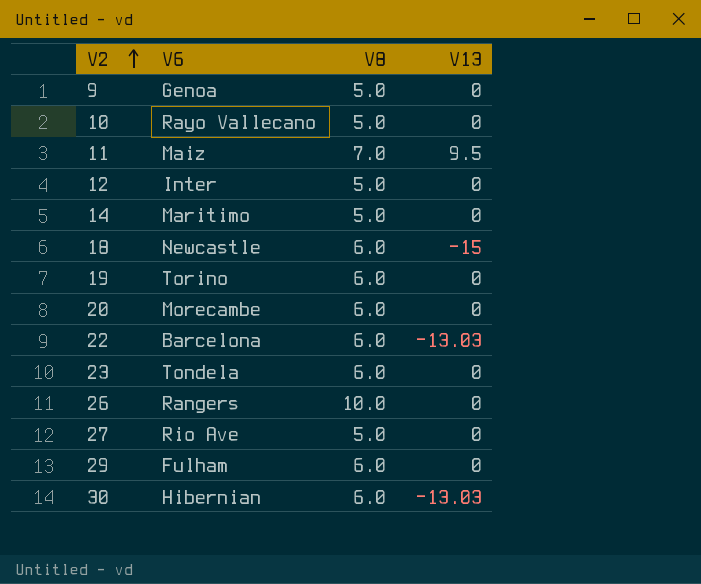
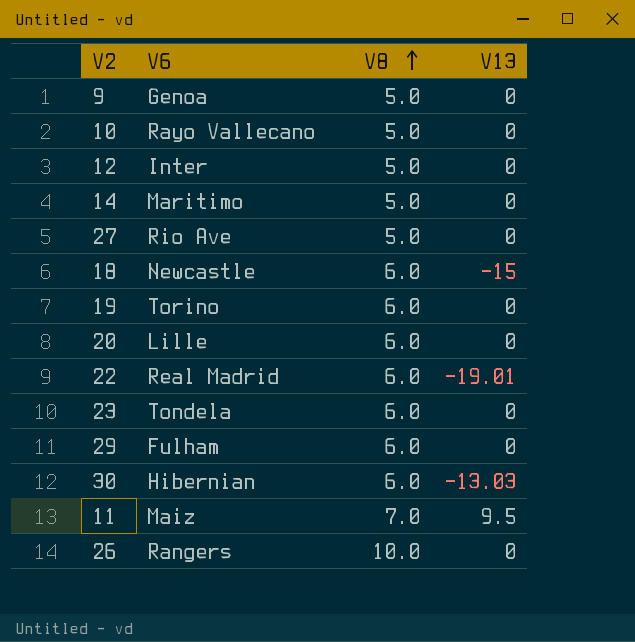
row order: V2 ascending -> V8 ascending
20 | V6: Morecambe -> Lille
22 | V6: Barcelona -> Real Madrid
22 | V13: -13.03 -> -19.01

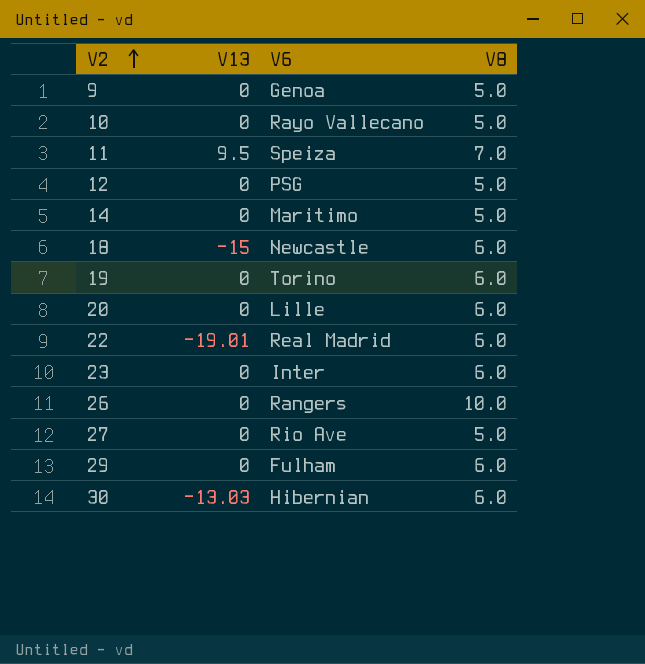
row order: V8 ascending -> V2 ascending
column V13 | position: 4 -> 2
11 | V6: Maiz -> Speiza
12 | V6: Inter -> PSG
23 | V6: Tondela -> Inter

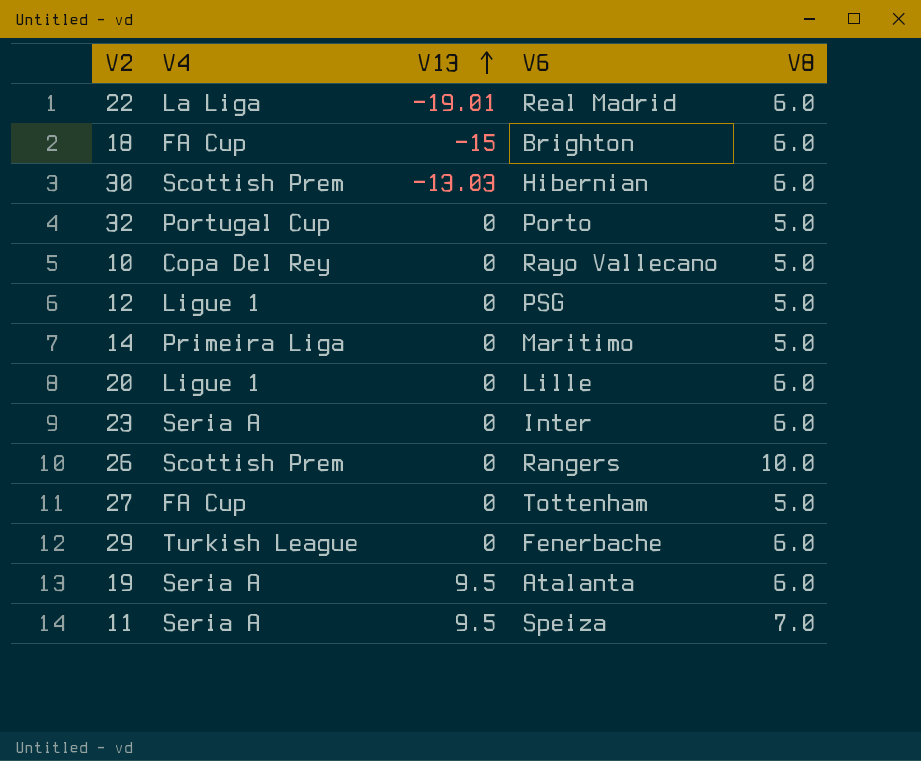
row order: V2 ascending -> V13 ascending
column V4 | position: none -> 2
row 9: 0 | Genoa | 5.0 -> none
18 | V6: Newcastle -> Brighton
row 32: none -> Portugal Cup | 0 | Porto | 5.0
27 | V6: Rio Ave -> Tottenham
29 | V6: Fulham -> Fenerbache
19 | V13: 0 -> 9.5
19 | V6: Torino -> Atalanta

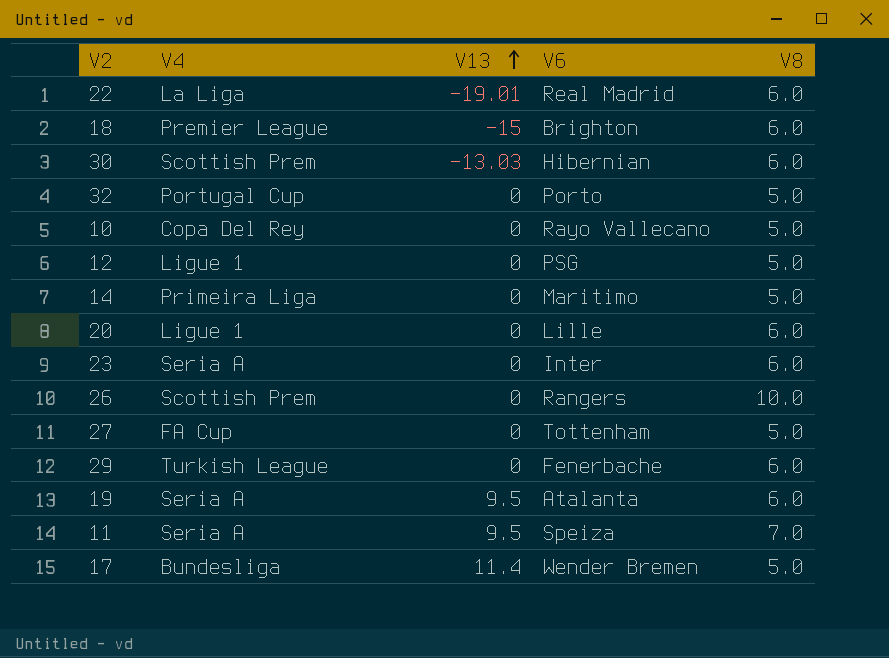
18 | V4: FA Cup -> Premier League
row 17: none -> Bundesliga | 11.4 | Wender Bremen | 5.0

